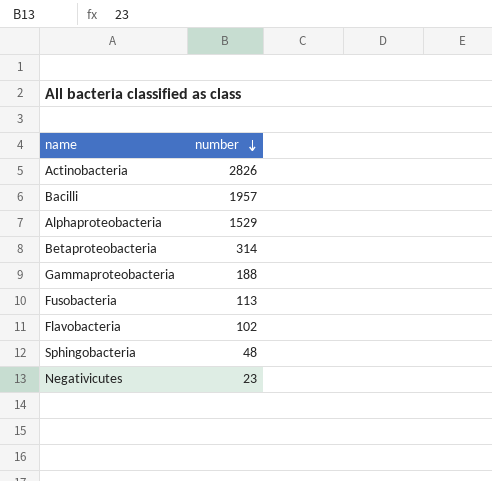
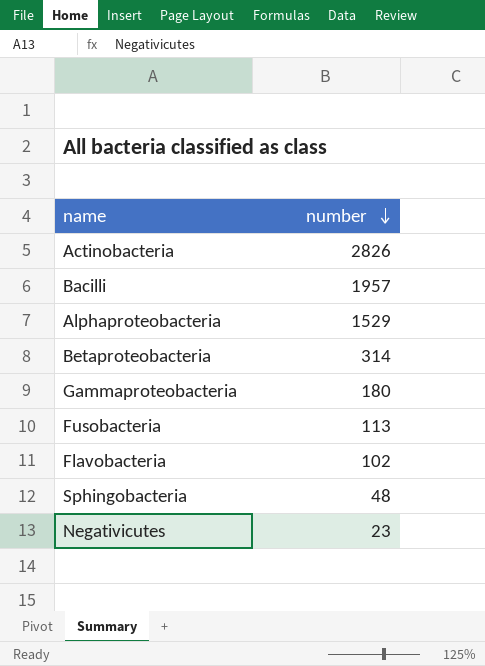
Gammaproteobacteria | number: 188 -> 180

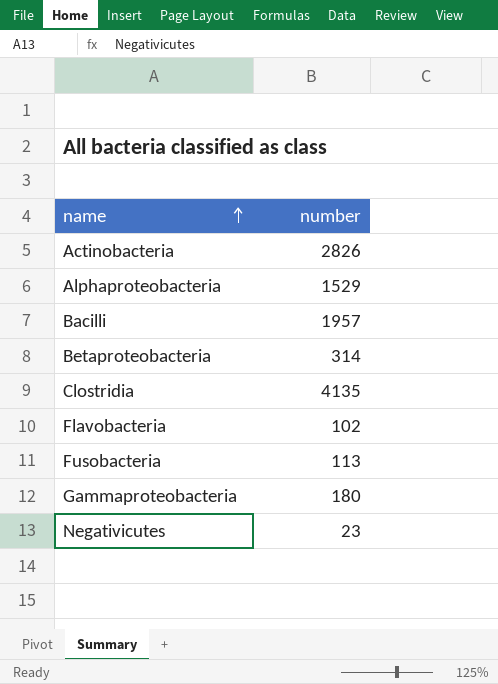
row order: number descending -> name ascending
row Sphingobacteria: 48 -> none
row Clostridia: none -> 4135

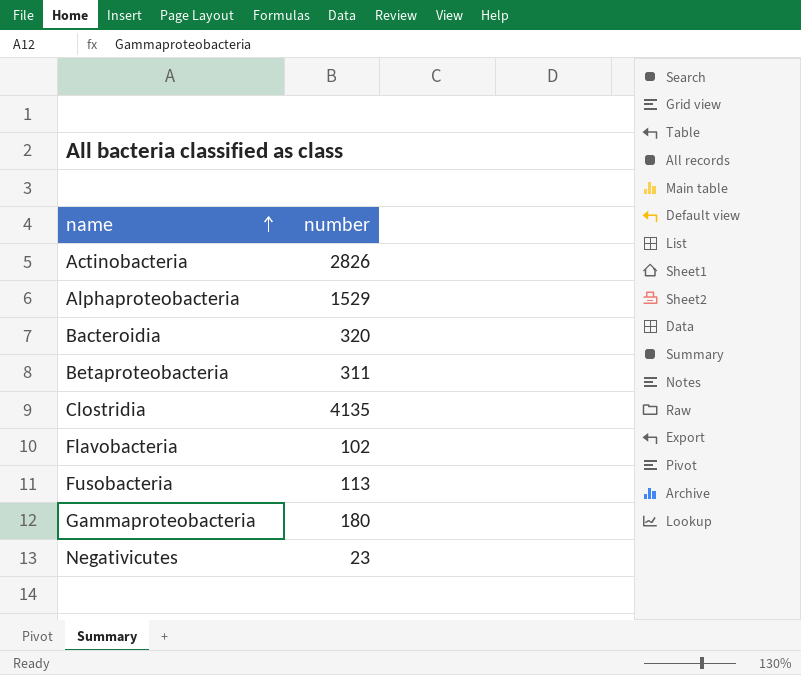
row Bacilli: 1957 -> none
row Bacteroidia: none -> 320
Betaproteobacteria | number: 314 -> 311

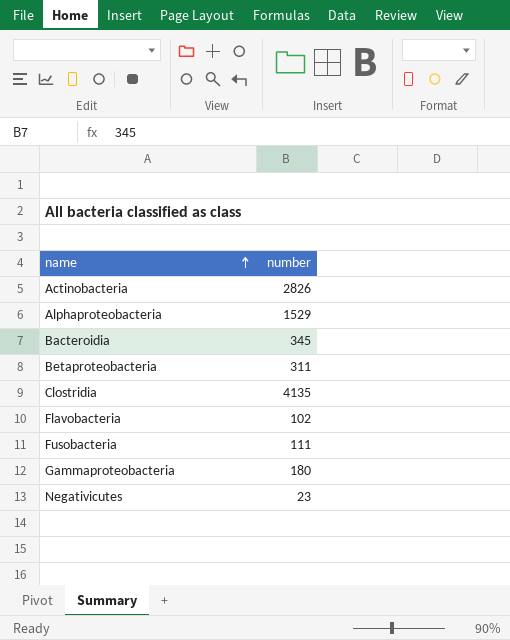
Bacteroidia | number: 320 -> 345
Fusobacteria | number: 113 -> 111

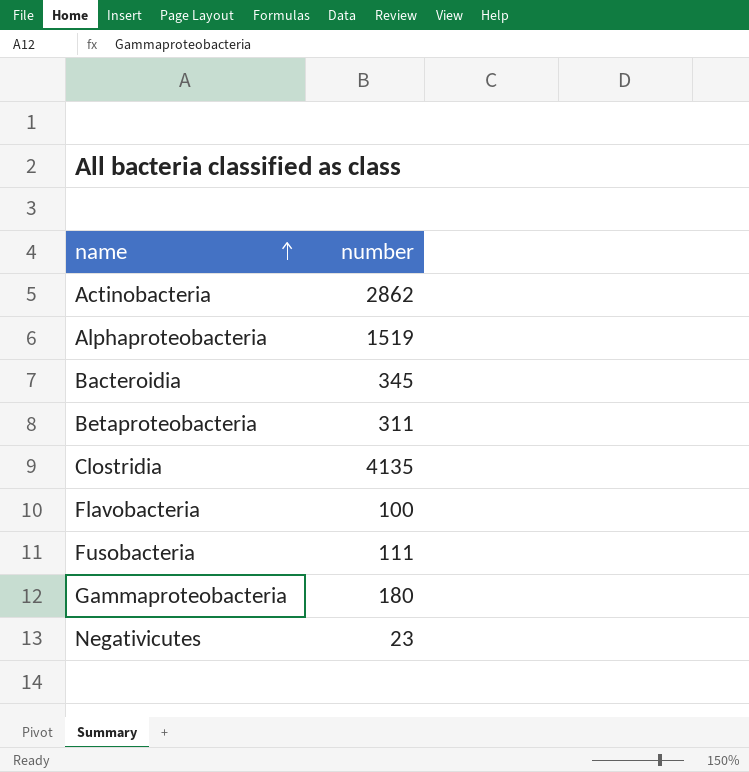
Actinobacteria | number: 2826 -> 2862
Alphaproteobacteria | number: 1529 -> 1519
Flavobacteria | number: 102 -> 100

